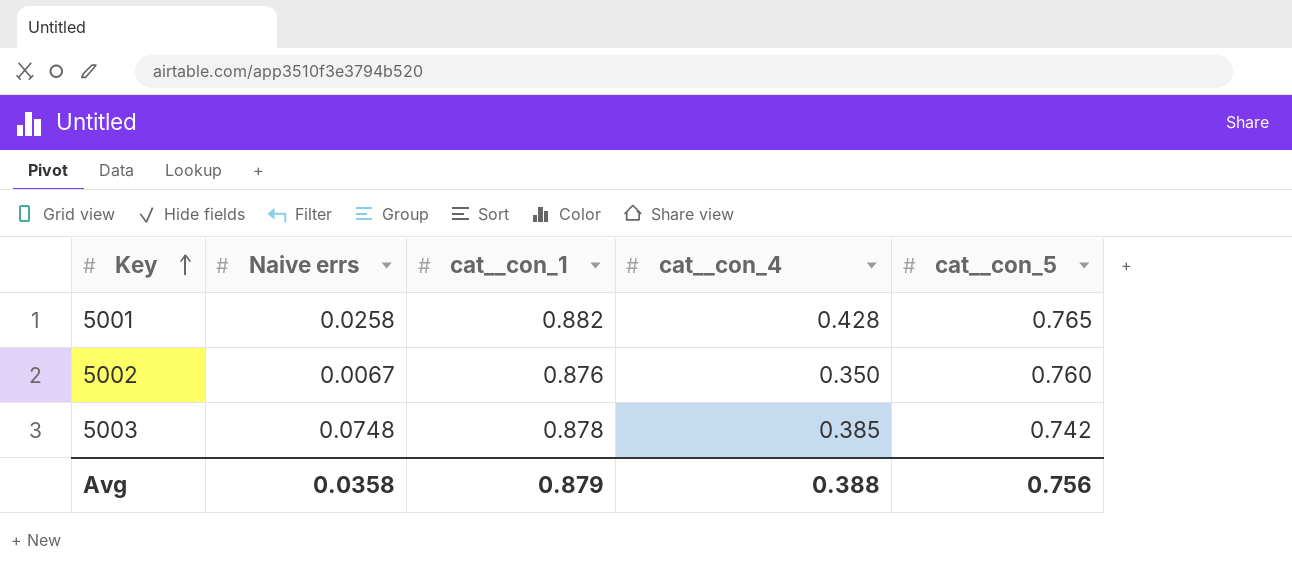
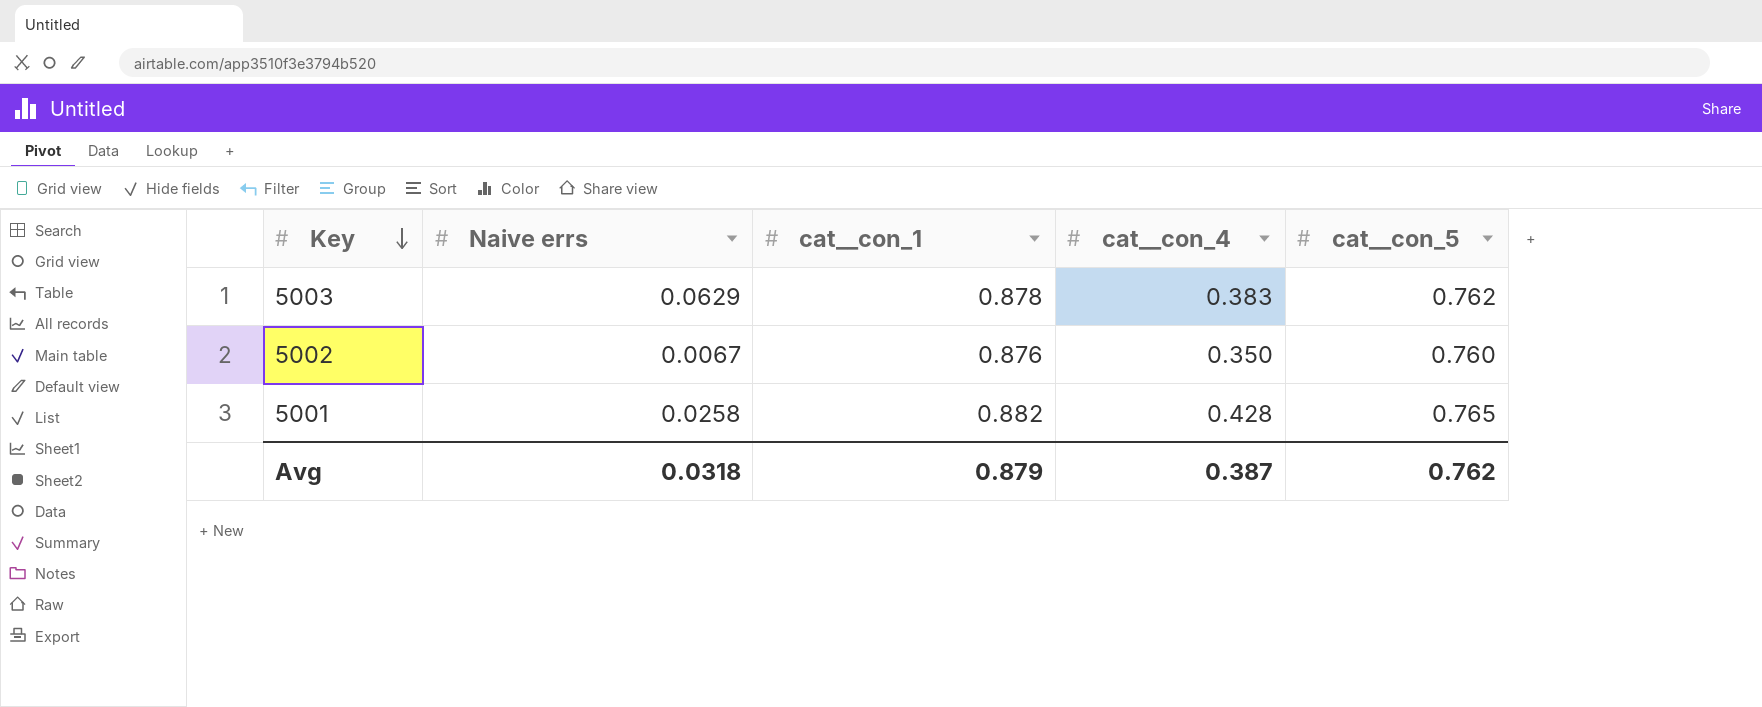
row order: Key ascending -> Key descending
5003 | Naive errs: 0.0748 -> 0.0629
5003 | cat__con_4: 0.385 -> 0.383
5003 | cat__con_5: 0.742 -> 0.762
Avg | Naive errs: 0.0358 -> 0.0318
Avg | cat__con_4: 0.388 -> 0.387
Avg | cat__con_5: 0.756 -> 0.762

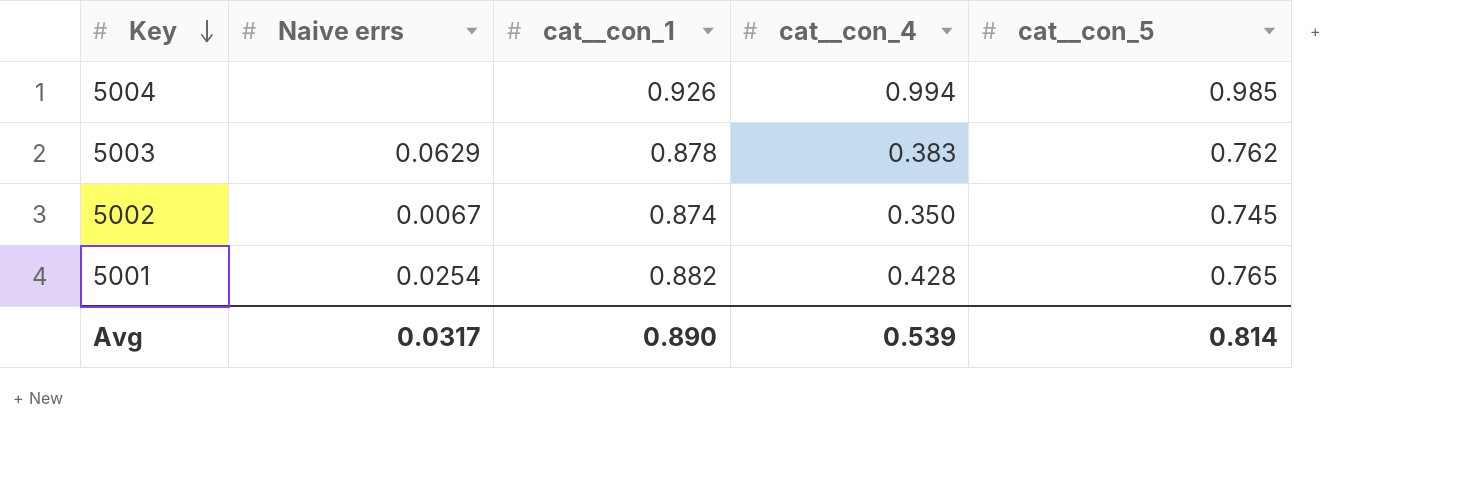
row 5004: none -> none | 0.926 | 0.994 | 0.985
5002 | cat__con_1: 0.876 -> 0.874
5002 | cat__con_5: 0.760 -> 0.745
5001 | Naive errs: 0.0258 -> 0.0254
Avg | Naive errs: 0.0318 -> 0.0317
Avg | cat__con_1: 0.879 -> 0.890
Avg | cat__con_4: 0.387 -> 0.539
Avg | cat__con_5: 0.762 -> 0.814

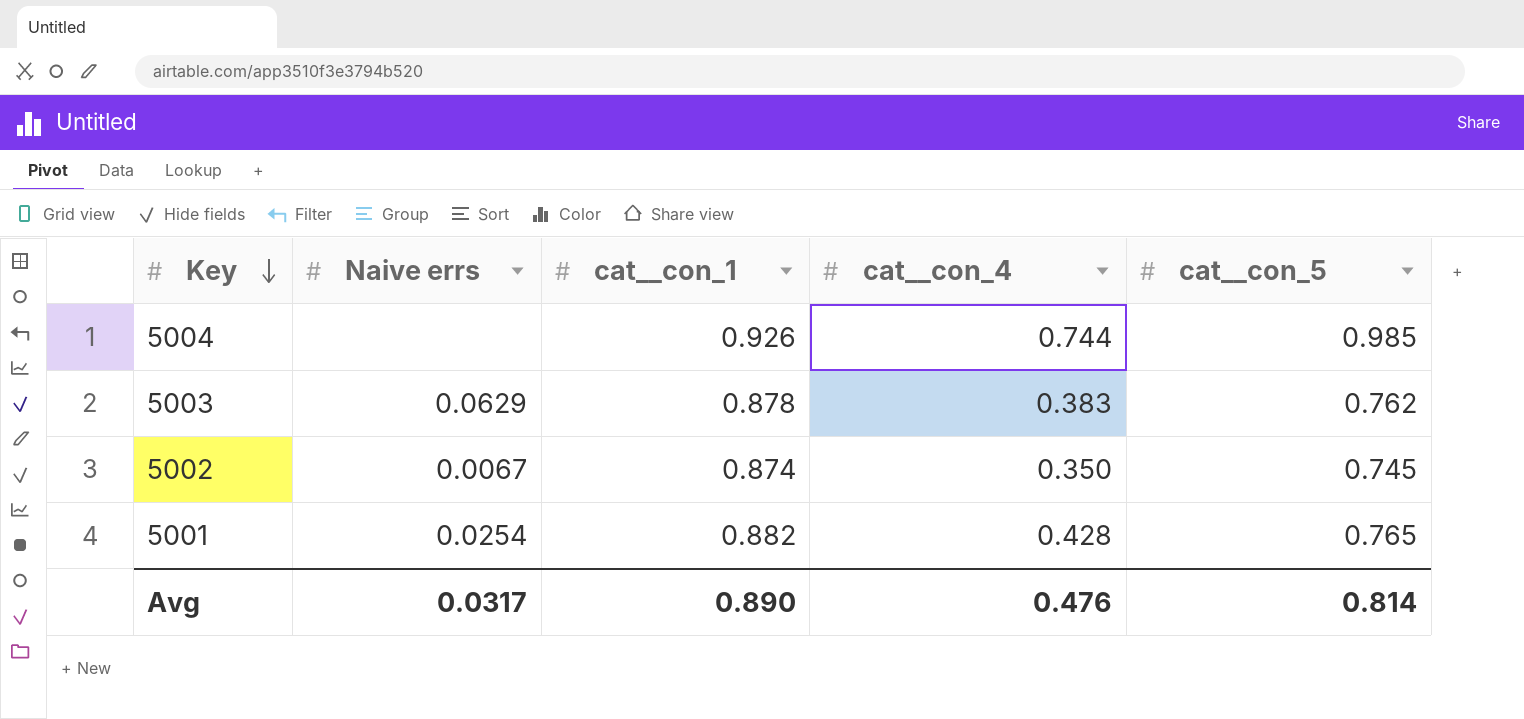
5004 | cat__con_4: 0.994 -> 0.744
Avg | cat__con_4: 0.539 -> 0.476

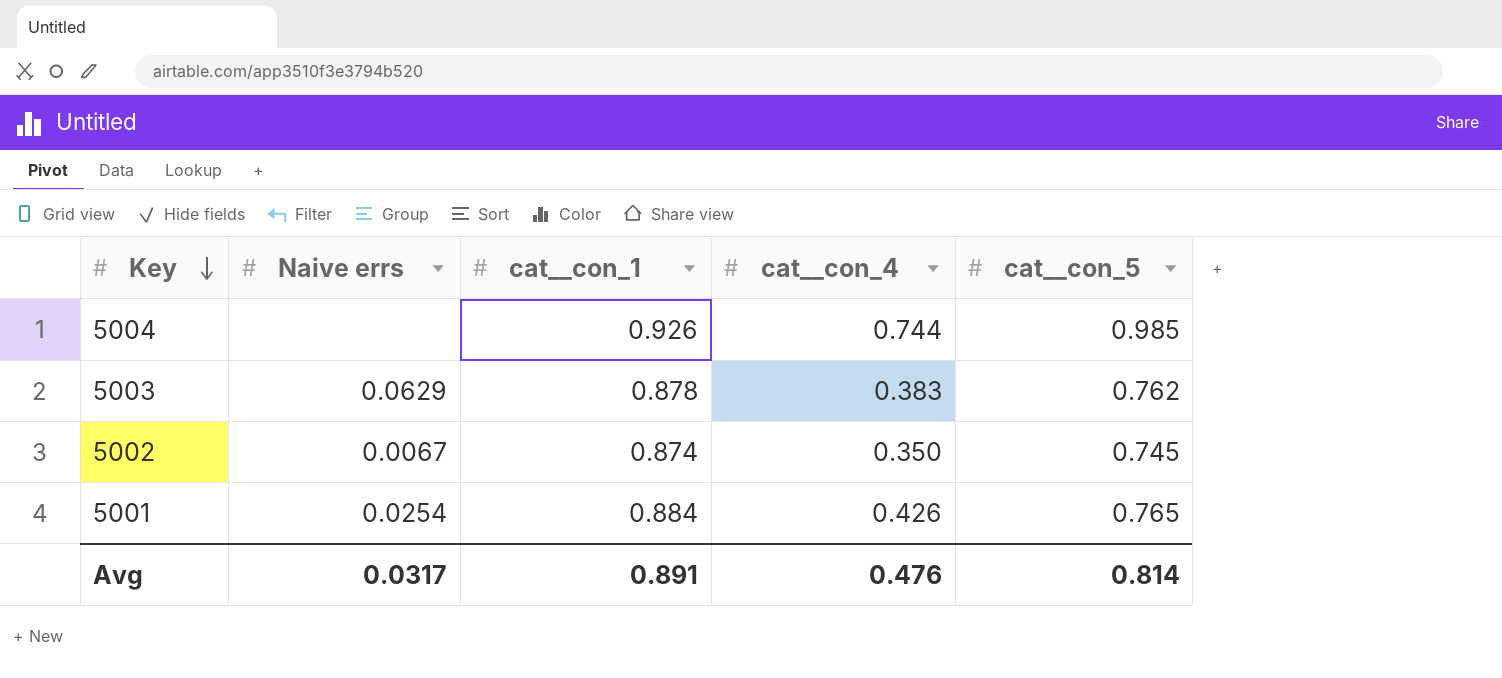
5001 | cat__con_1: 0.882 -> 0.884
5001 | cat__con_4: 0.428 -> 0.426
Avg | cat__con_1: 0.890 -> 0.891

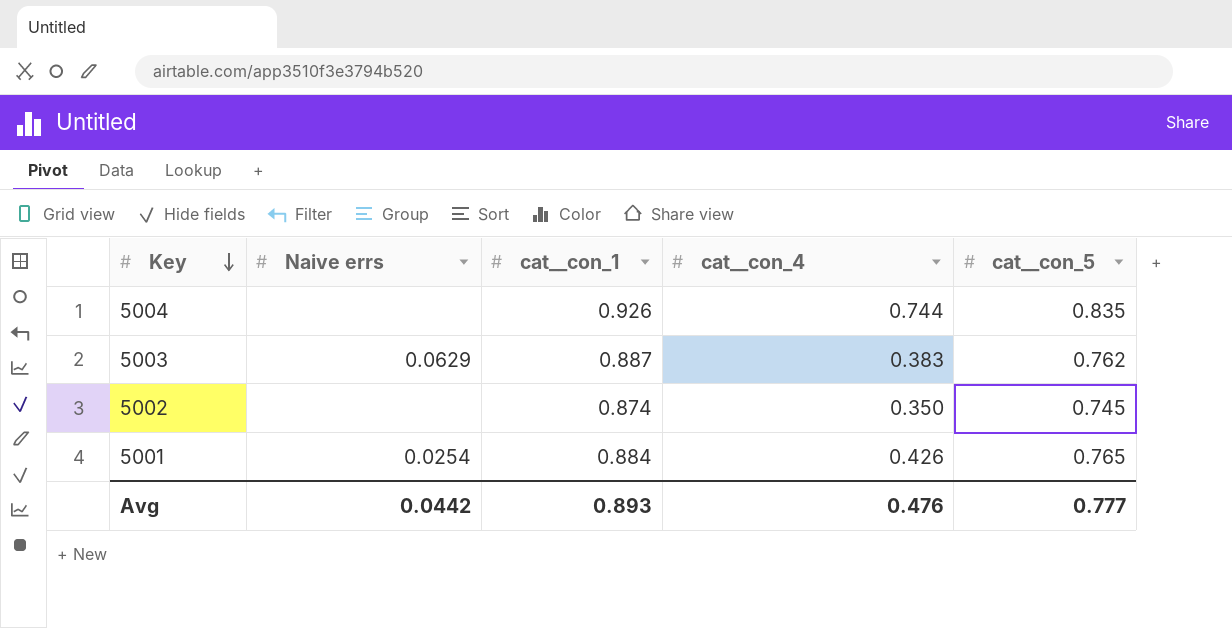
5004 | cat__con_5: 0.985 -> 0.835
5003 | cat__con_1: 0.878 -> 0.887
5002 | Naive errs: 0.0067 -> none
Avg | Naive errs: 0.0317 -> 0.0442
Avg | cat__con_1: 0.891 -> 0.893
Avg | cat__con_5: 0.814 -> 0.777

